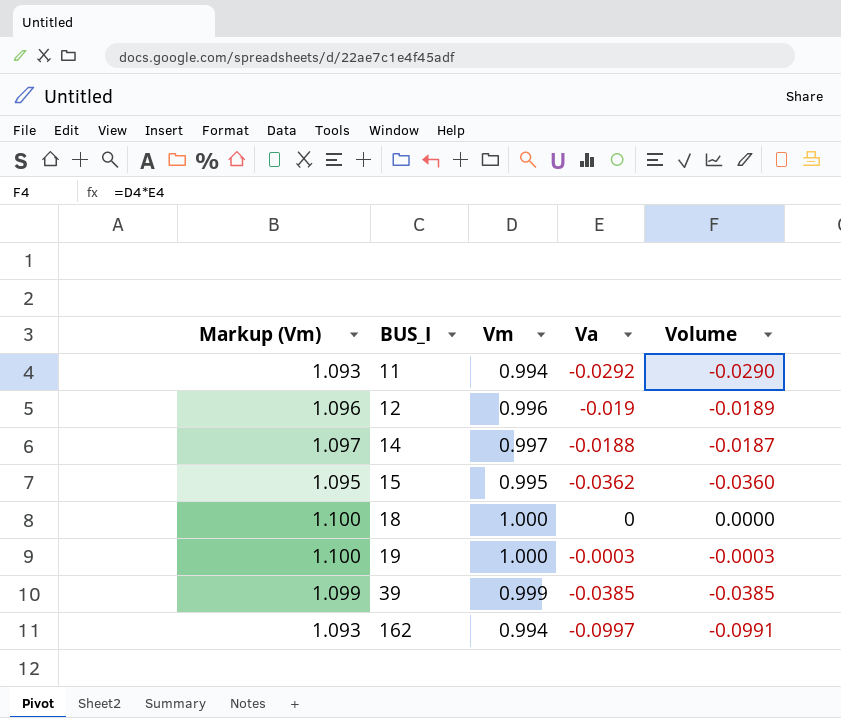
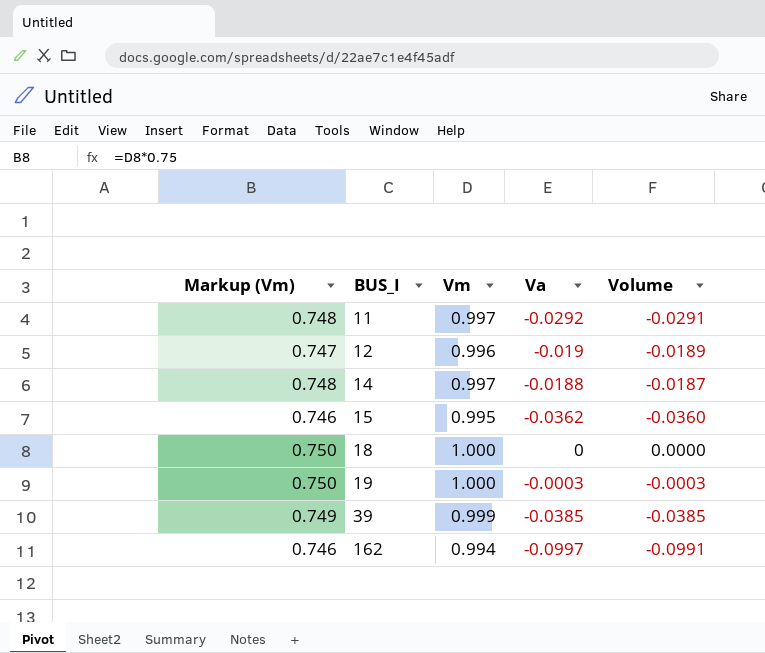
column Markup (Vm) | formula: [Vm] * 1.1 -> [Vm] * 0.75
11 | Vm: 0.994 -> 0.997
11 | Volume: -0.0290 -> -0.0291

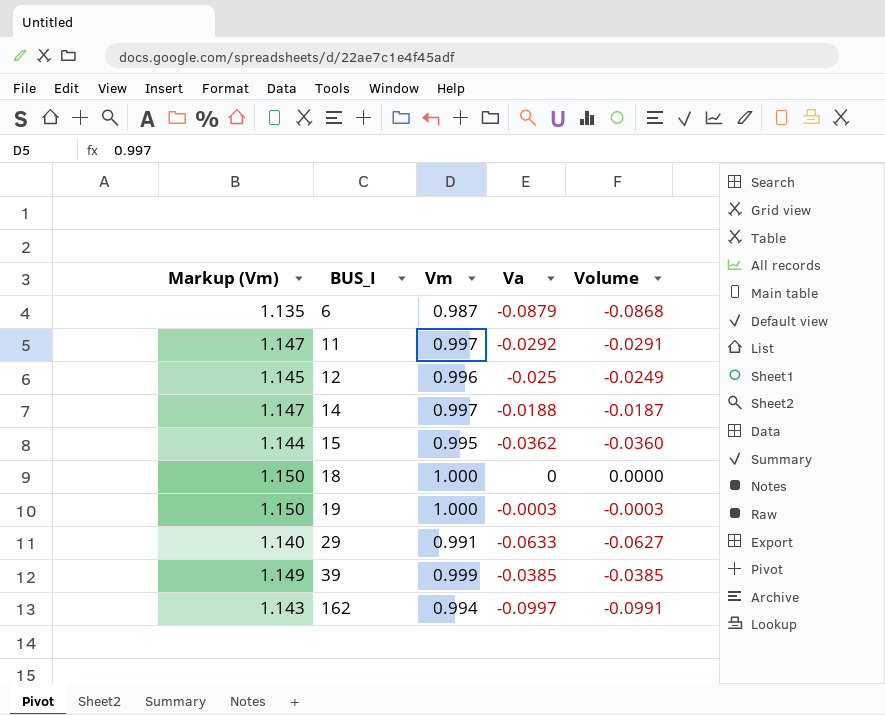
column Markup (Vm) | formula: [Vm] * 0.75 -> [Vm] * 1.15
row 6: none -> 1.135 | 0.987 | -0.0879 | -0.0868
12 | Va: -0.019 -> -0.025
12 | Volume: -0.0189 -> -0.0249
row 29: none -> 1.140 | 0.991 | -0.0633 | -0.0627

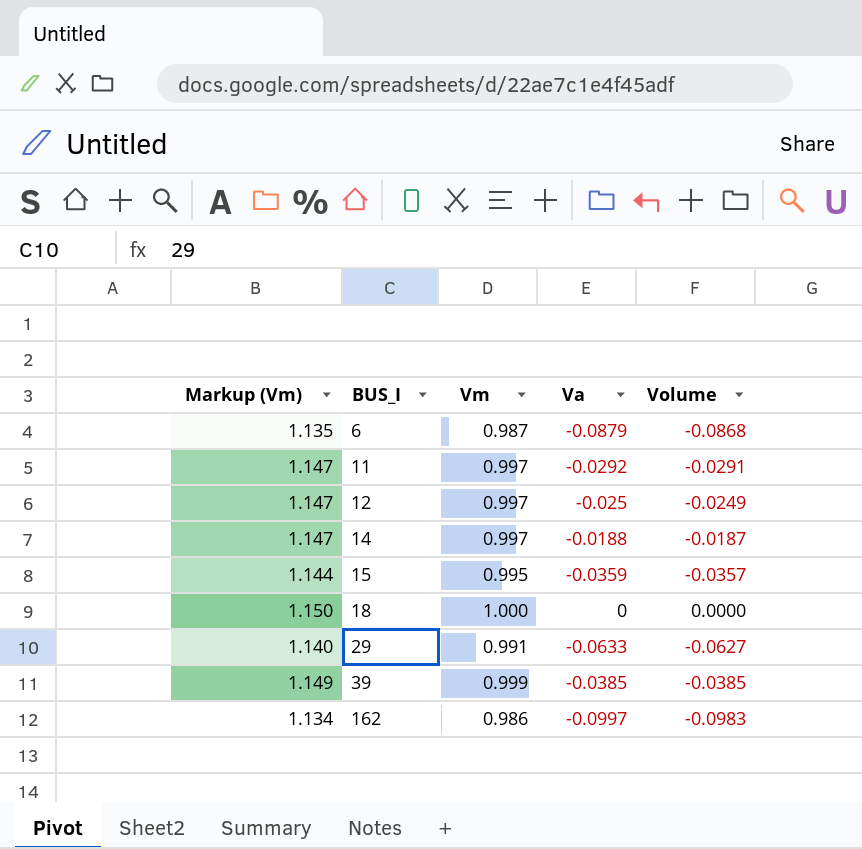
row 19: 1.150 | 1.000 | -0.0003 | -0.0003 -> none
12 | Markup (Vm): 1.145 -> 1.147
12 | Vm: 0.996 -> 0.997
15 | Va: -0.0362 -> -0.0359
15 | Volume: -0.0360 -> -0.0357
162 | Markup (Vm): 1.143 -> 1.134
162 | Vm: 0.994 -> 0.986
162 | Volume: -0.0991 -> -0.0983

